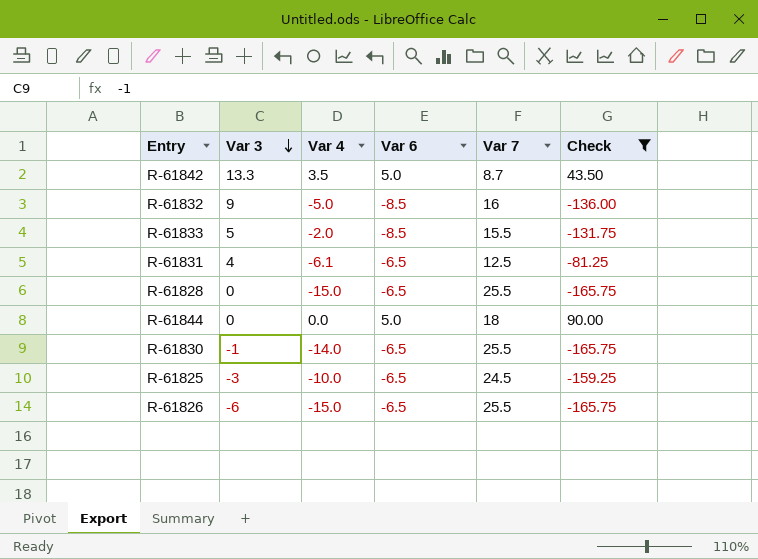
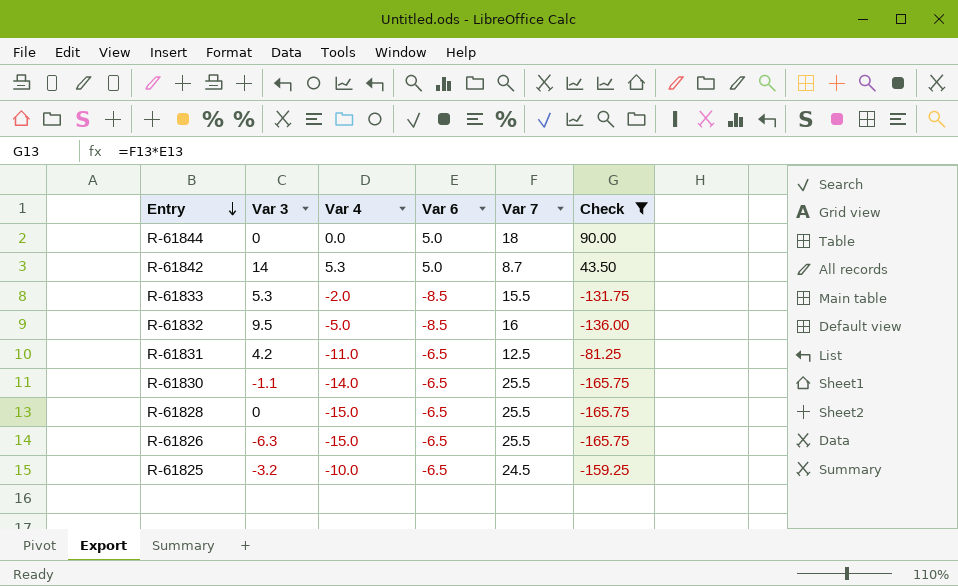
row order: Var 3 descending -> Entry descending
R-61842 | Var 3: 13.3 -> 14
R-61842 | Var 4: 3.5 -> 5.3
R-61833 | Var 3: 5 -> 5.3
R-61832 | Var 3: 9 -> 9.5
R-61831 | Var 3: 4 -> 4.2
R-61831 | Var 4: -6.1 -> -11.0
R-61830 | Var 3: -1 -> -1.1
R-61826 | Var 3: -6 -> -6.3
R-61825 | Var 3: -3 -> -3.2

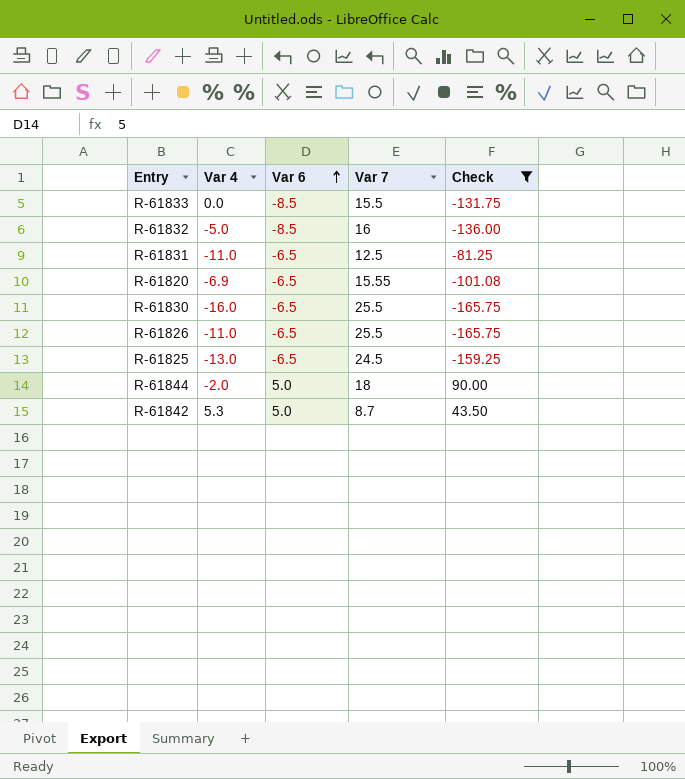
row order: Entry descending -> Var 6 ascending
column Var 3 | position: 2 -> none
row R-61828: 0 | -15.0 | -6.5 | 25.5 | -165.75 -> none
R-61833 | Var 4: -2.0 -> 0.0
row R-61820: none -> -6.9 | -6.5 | 15.55 | -101.08
R-61830 | Var 4: -14.0 -> -16.0
R-61826 | Var 4: -15.0 -> -11.0
R-61825 | Var 4: -10.0 -> -13.0
R-61844 | Var 4: 0.0 -> -2.0

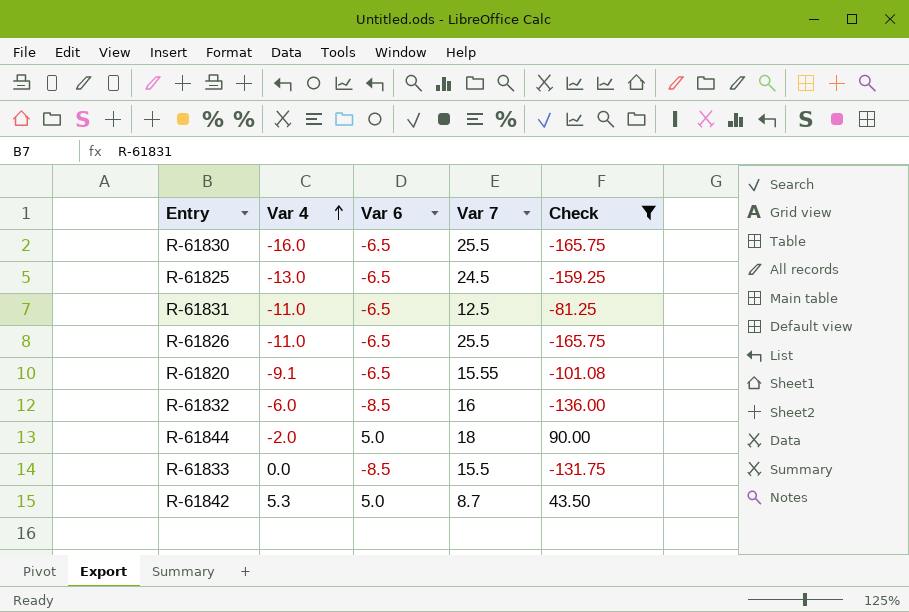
row order: Var 6 ascending -> Var 4 ascending
R-61820 | Var 4: -6.9 -> -9.1
R-61832 | Var 4: -5.0 -> -6.0

